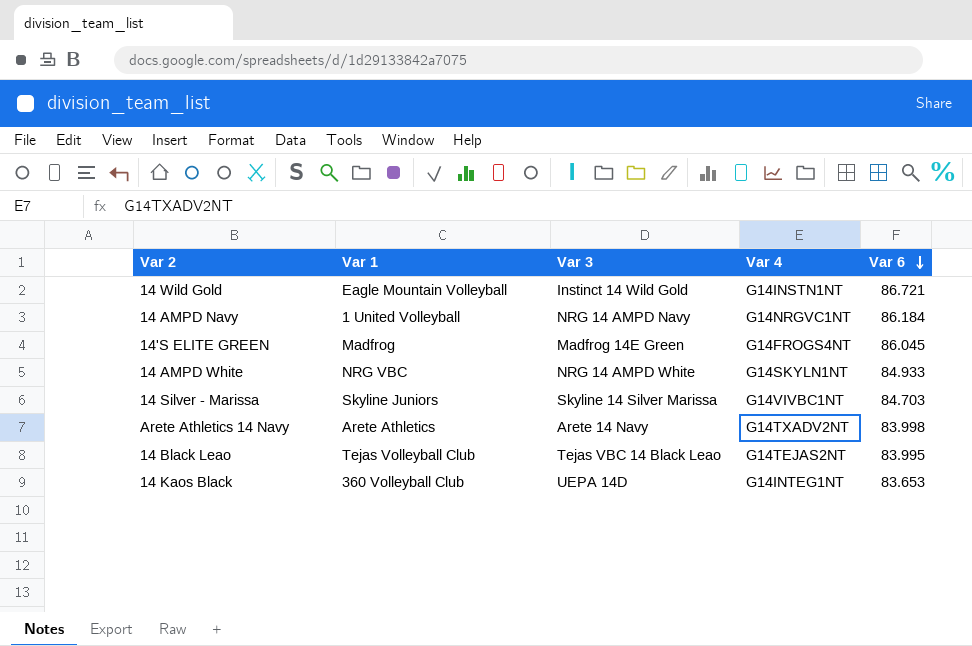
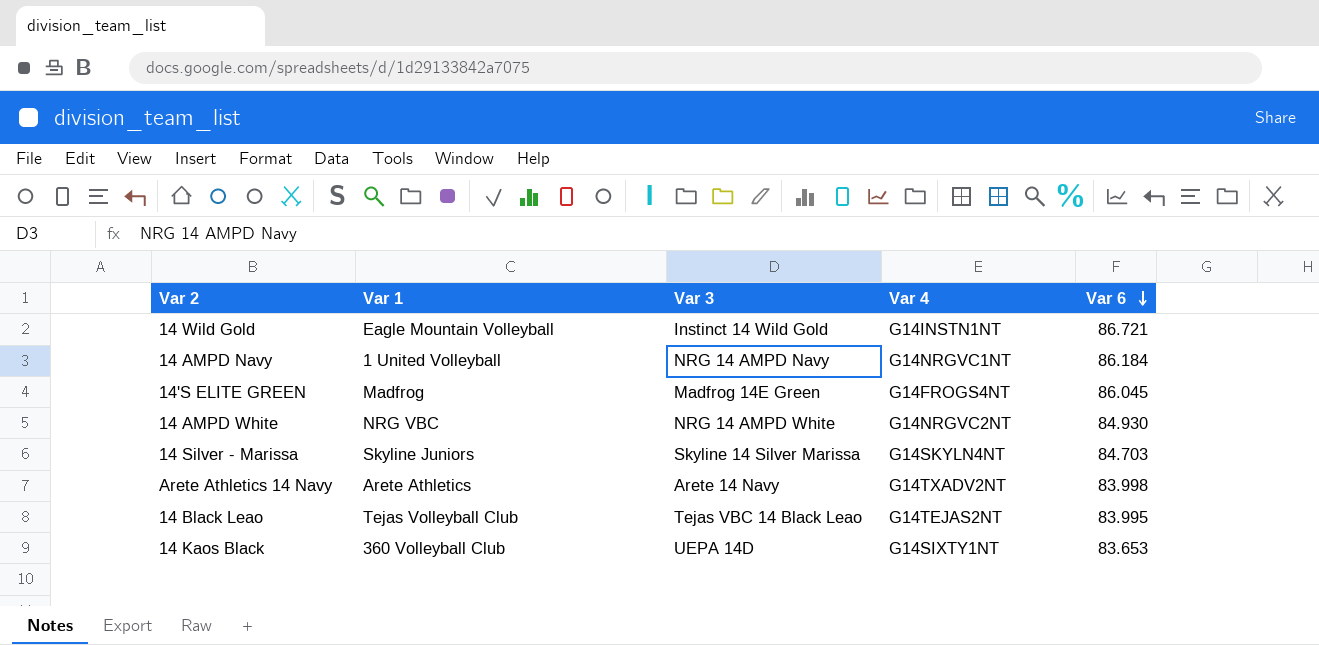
14 AMPD White | Var 4: G14SKYLN1NT -> G14NRGVC2NT
14 AMPD White | Var 6: 84.933 -> 84.930
14 Silver - Marissa | Var 4: G14VIVBC1NT -> G14SKYLN4NT
14 Kaos Black | Var 4: G14INTEG1NT -> G14SIXTY1NT

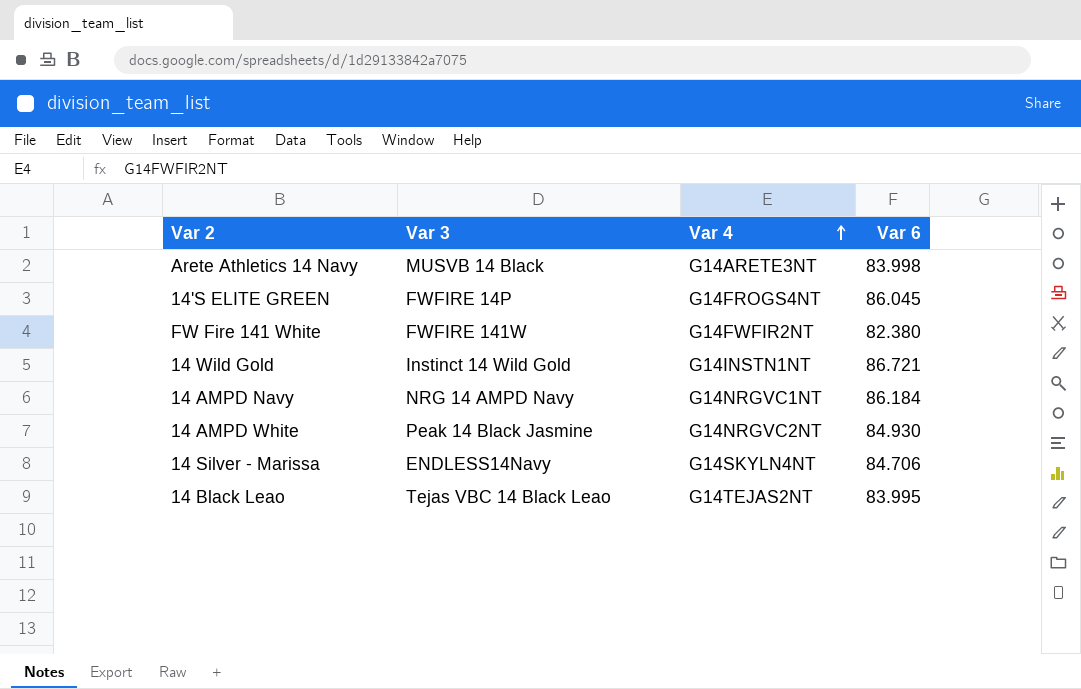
row order: Var 6 descending -> Var 4 ascending
column Var 1 | position: 2 -> none
row 14 Kaos Black: 360 Volleyball Club | UEPA 14D | G14SIXTY1NT | 83.653 -> none
Arete Athletics 14 Navy | Var 3: Arete 14 Navy -> MUSVB 14 Black
Arete Athletics 14 Navy | Var 4: G14TXADV2NT -> G14ARETE3NT
14'S ELITE GREEN | Var 3: Madfrog 14E Green -> FWFIRE 14P
row FW Fire 141 White: none -> FWFIRE 141W | G14FWFIR2NT | 82.380
14 AMPD White | Var 3: NRG 14 AMPD White -> Peak 14 Black Jasmine
14 Silver - Marissa | Var 3: Skyline 14 Silver Marissa -> ENDLESS14Navy
14 Silver - Marissa | Var 6: 84.703 -> 84.706

